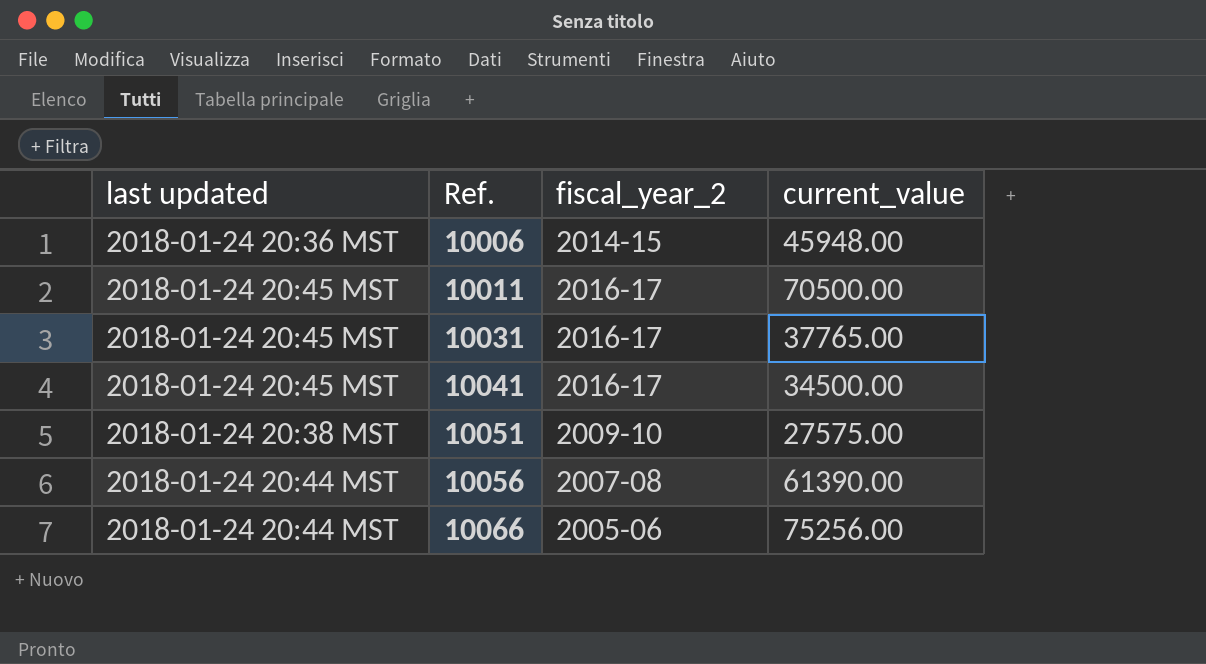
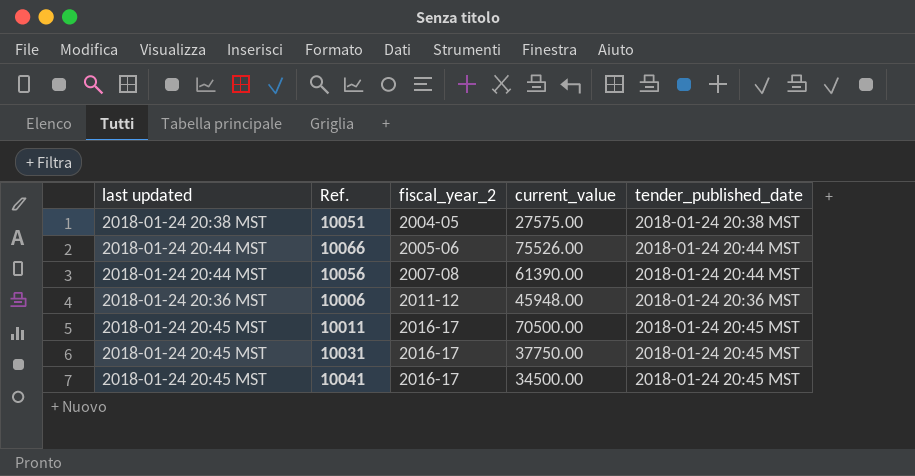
row order: Ref. ascending -> fiscal_year_2 ascending
column tender_published_date | position: none -> 5
10051 | fiscal_year_2: 2009-10 -> 2004-05
10066 | current_value: 75256.00 -> 75526.00
10006 | fiscal_year_2: 2014-15 -> 2011-12
10031 | current_value: 37765.00 -> 37750.00

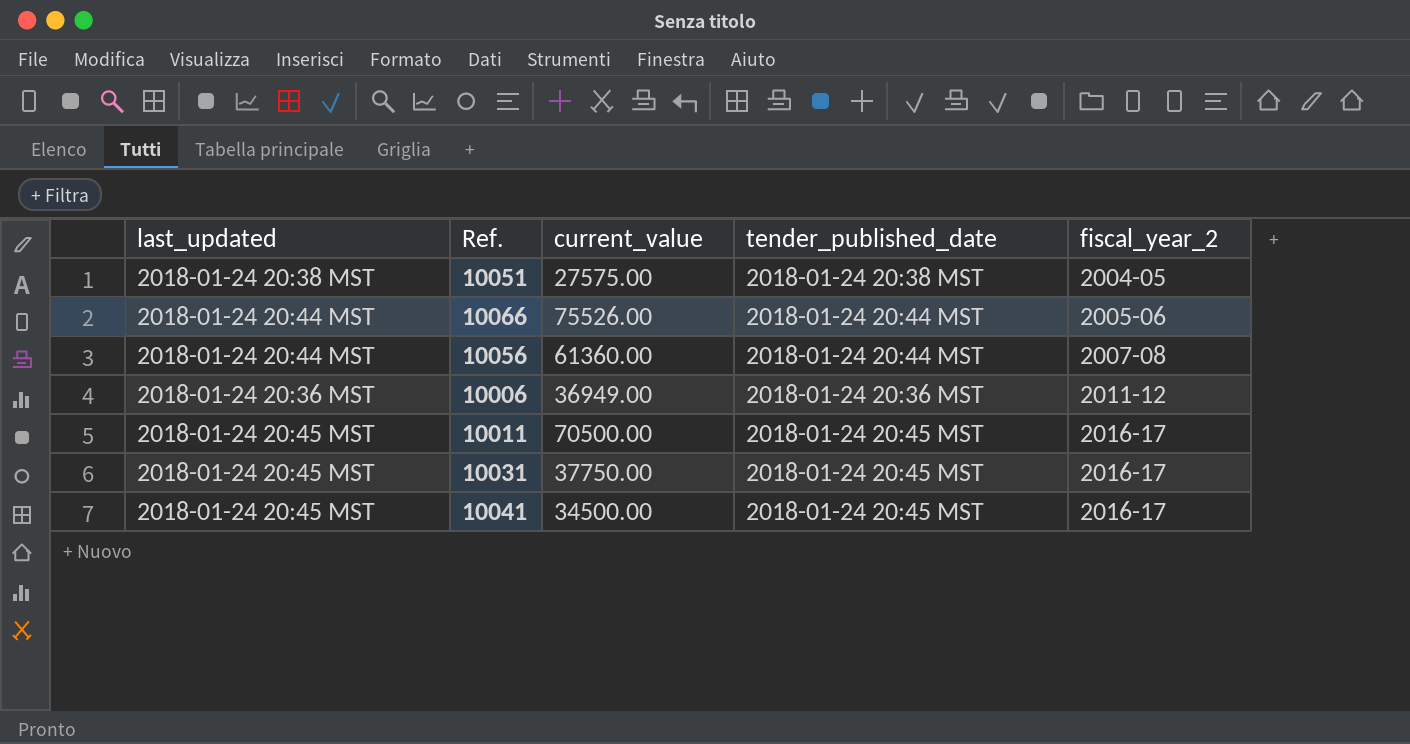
column name: last updated -> last_updated
column fiscal_year_2 | position: 3 -> 5
10056 | current_value: 61390.00 -> 61360.00
10006 | current_value: 45948.00 -> 36949.00

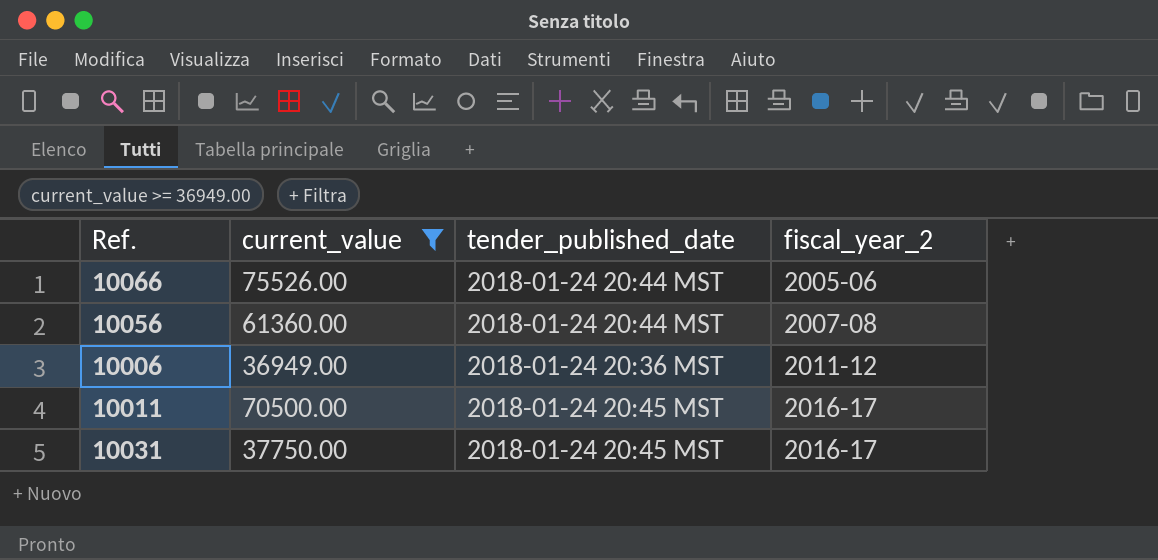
filter: none -> current_value >= 36949.00
column last_updated | position: 1 -> none

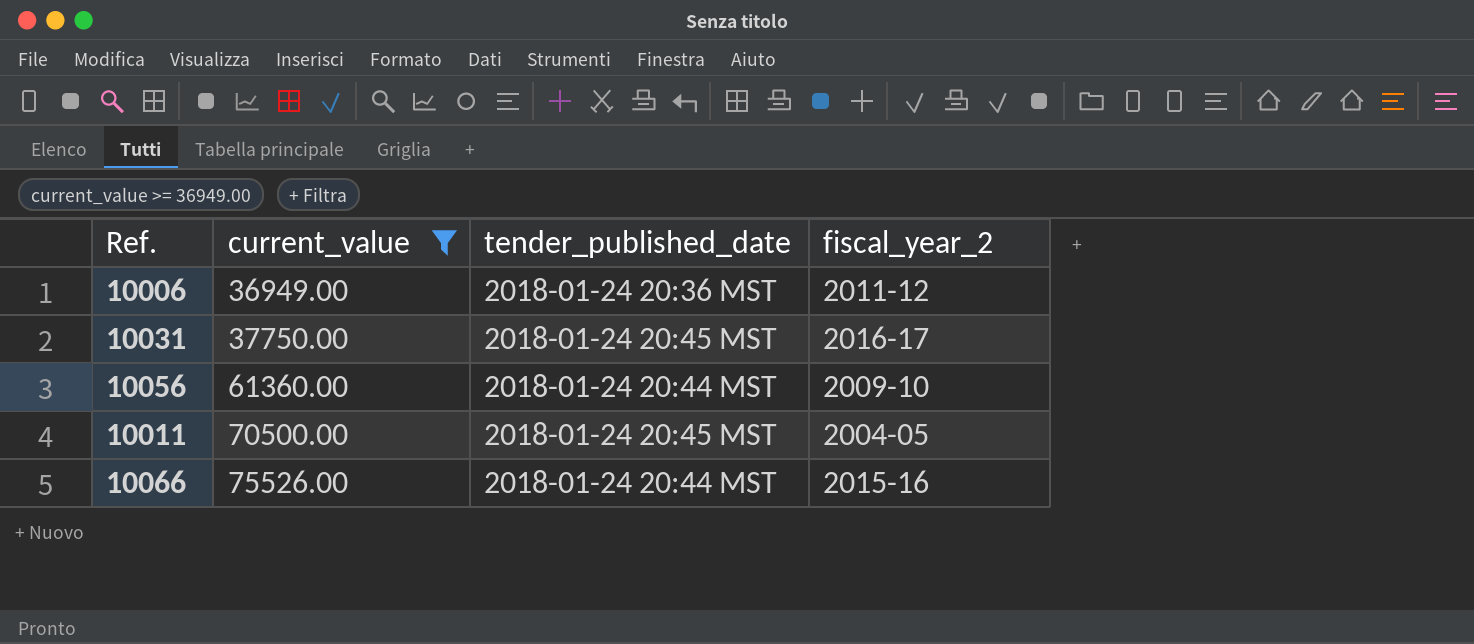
row order: fiscal_year_2 ascending -> current_value ascending
10056 | fiscal_year_2: 2007-08 -> 2009-10
10011 | fiscal_year_2: 2016-17 -> 2004-05
10066 | fiscal_year_2: 2005-06 -> 2015-16

